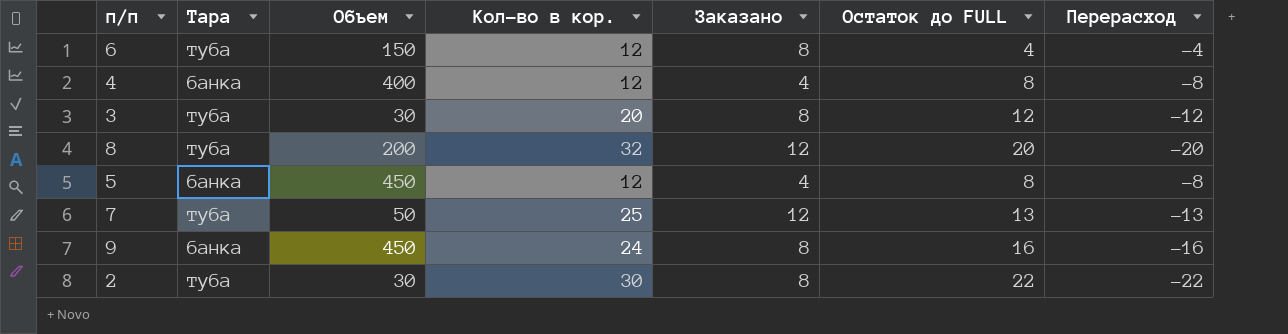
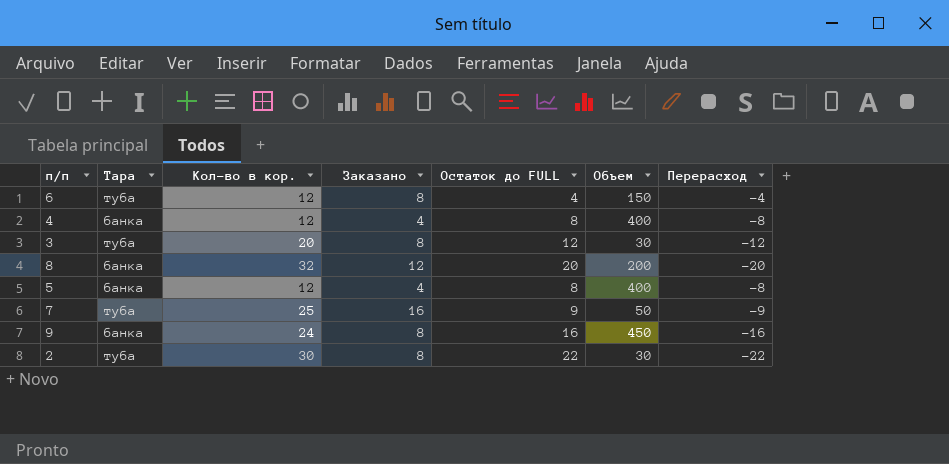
column Объем | position: 3 -> 6
8 | Тара: туба -> банка
5 | Объем: 450 -> 400
7 | Заказано: 12 -> 16
7 | Остаток до FULL: 13 -> 9
7 | Перерасход: -13 -> -9

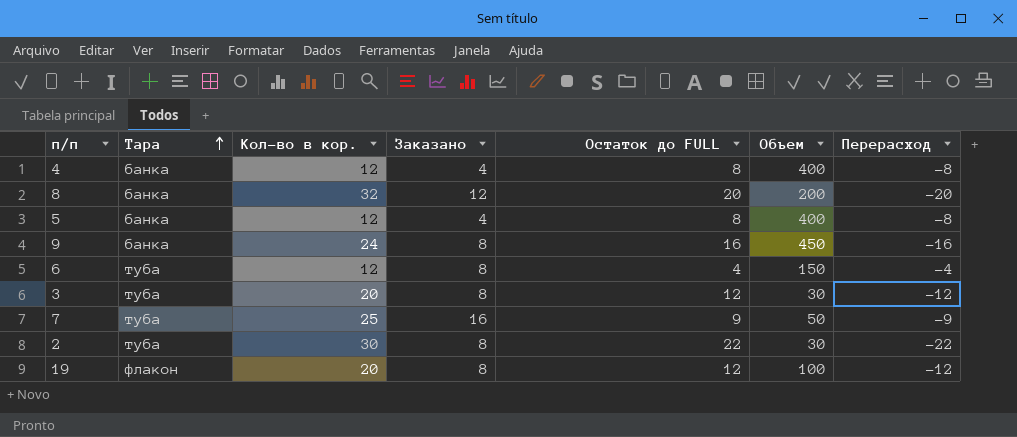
row order: none -> Тара ascending
row 19: none -> флакон | 20 | 8 | 12 | 100 | -12

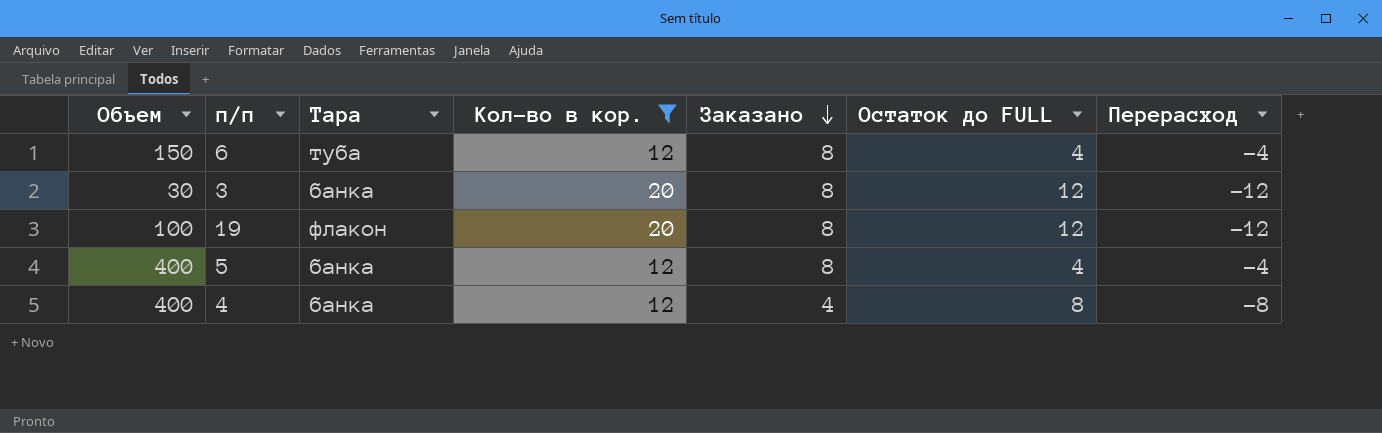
filter: none -> Кол-во в кор. <= 20
row order: Тара ascending -> Заказано descending
column Объем | position: 6 -> 1
3 | Тара: туба -> банка
5 | Заказано: 4 -> 8
5 | Остаток до FULL: 8 -> 4
5 | Перерасход: -8 -> -4

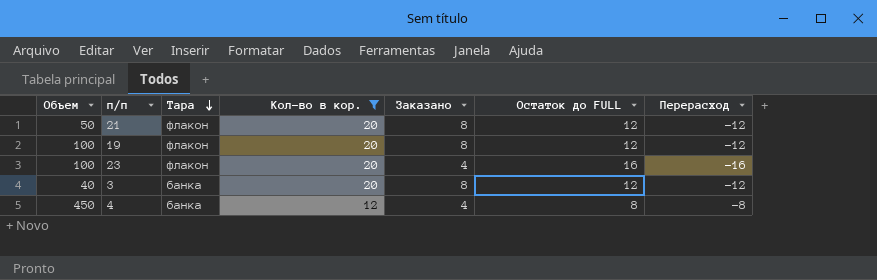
row order: Заказано descending -> Тара descending
row 6: 150 | туба | 12 | 8 | 4 | -4 -> none
row 5: 400 | банка | 12 | 8 | 4 | -4 -> none
row 21: none -> 50 | флакон | 20 | 8 | 12 | -12
row 23: none -> 100 | флакон | 20 | 4 | 16 | -16
3 | Объем: 30 -> 40
4 | Объем: 400 -> 450

